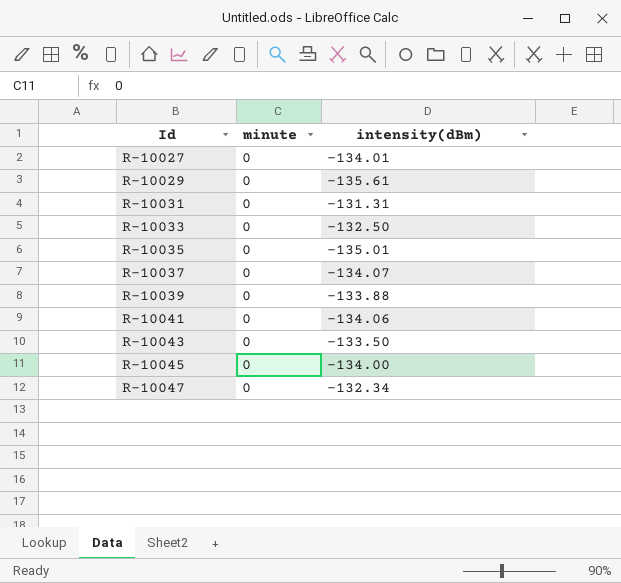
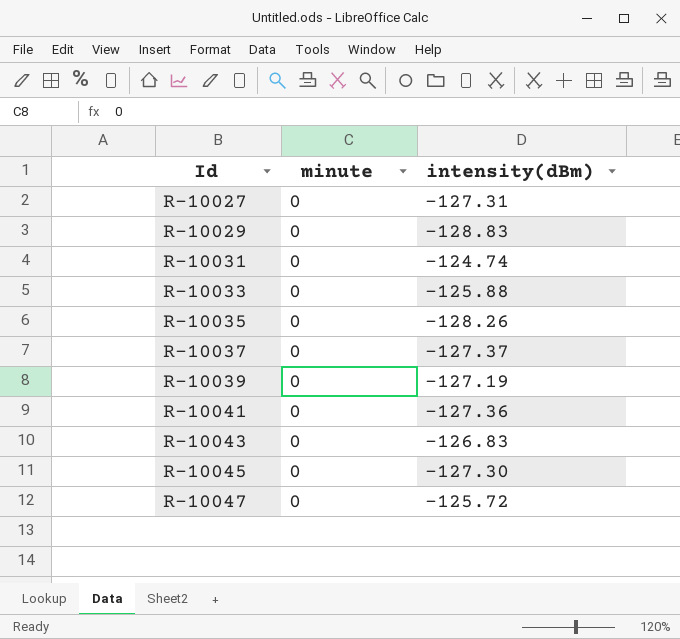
R-10027 | intensity(dBm): -134.01 -> -127.31
R-10029 | intensity(dBm): -135.61 -> -128.83
R-10031 | intensity(dBm): -131.31 -> -124.74
R-10033 | intensity(dBm): -132.50 -> -125.88
R-10035 | intensity(dBm): -135.01 -> -128.26
R-10037 | intensity(dBm): -134.07 -> -127.37
R-10039 | intensity(dBm): -133.88 -> -127.19
R-10041 | intensity(dBm): -134.06 -> -127.36
R-10043 | intensity(dBm): -133.50 -> -126.83
R-10045 | intensity(dBm): -134.00 -> -127.30
R-10047 | intensity(dBm): -132.34 -> -125.72

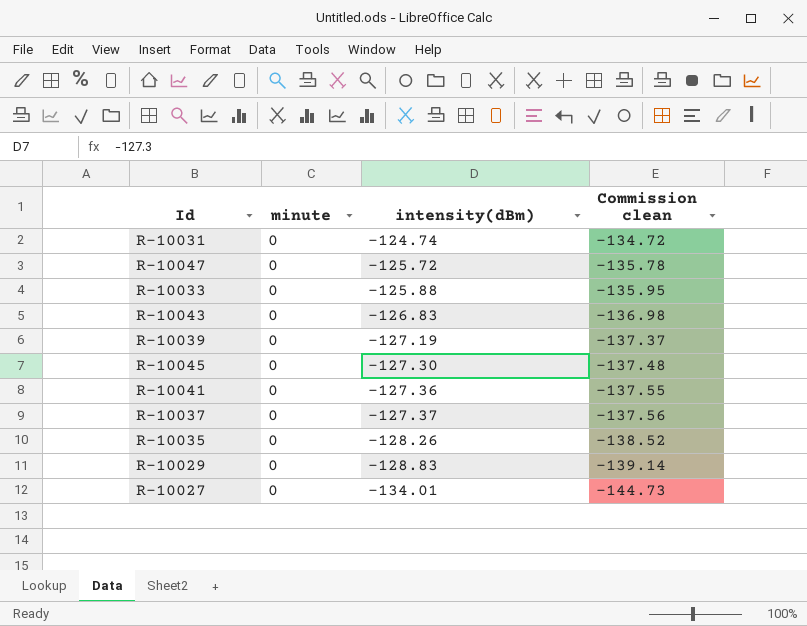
row order: Id ascending -> intensity(dBm) descending
column Commission clean | formula: none -> [intensity(dBm)] * 1.08
R-10027 | intensity(dBm): -127.31 -> -134.01

